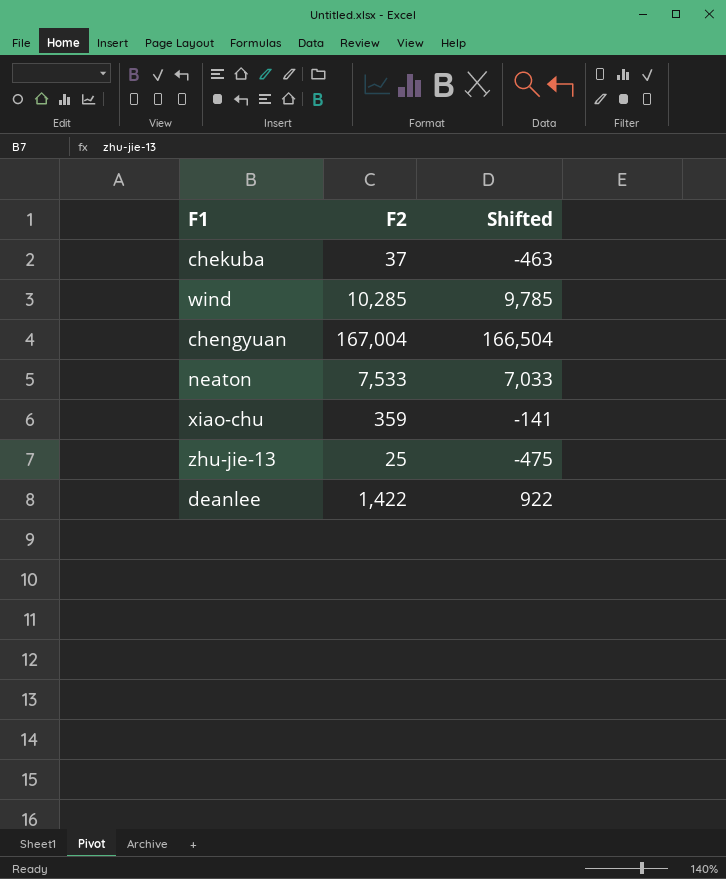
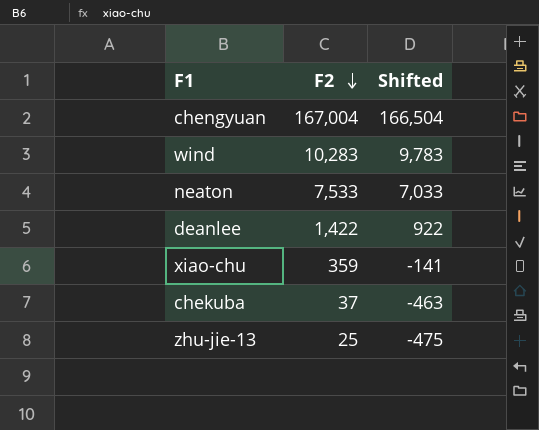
row order: none -> F2 descending
wind | F2: 10,285 -> 10,283
wind | Shifted: 9,785 -> 9,783

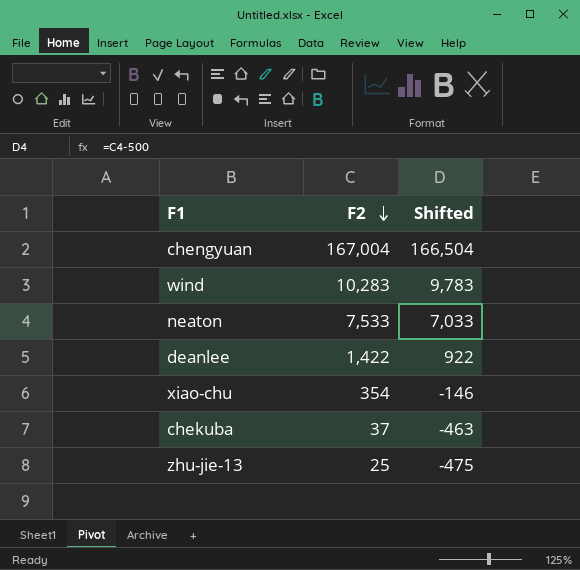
xiao-chu | F2: 359 -> 354
xiao-chu | Shifted: -141 -> -146

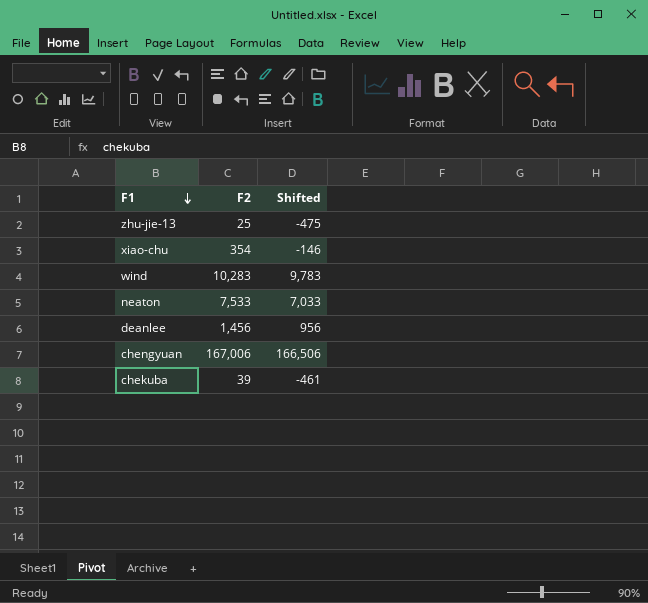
row order: F2 descending -> F1 descending
deanlee | F2: 1,422 -> 1,456
deanlee | Shifted: 922 -> 956
chengyuan | F2: 167,004 -> 167,006
chengyuan | Shifted: 166,504 -> 166,506
chekuba | F2: 37 -> 39
chekuba | Shifted: -463 -> -461

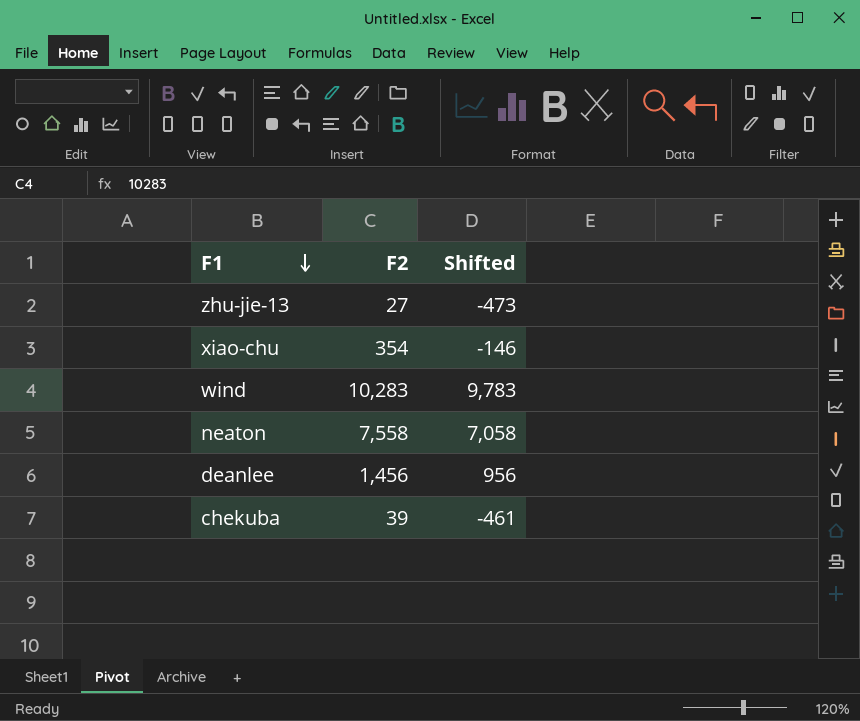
row chengyuan: 167,006 | 166,506 -> none
zhu-jie-13 | F2: 25 -> 27
zhu-jie-13 | Shifted: -475 -> -473
neaton | F2: 7,533 -> 7,558
neaton | Shifted: 7,033 -> 7,058

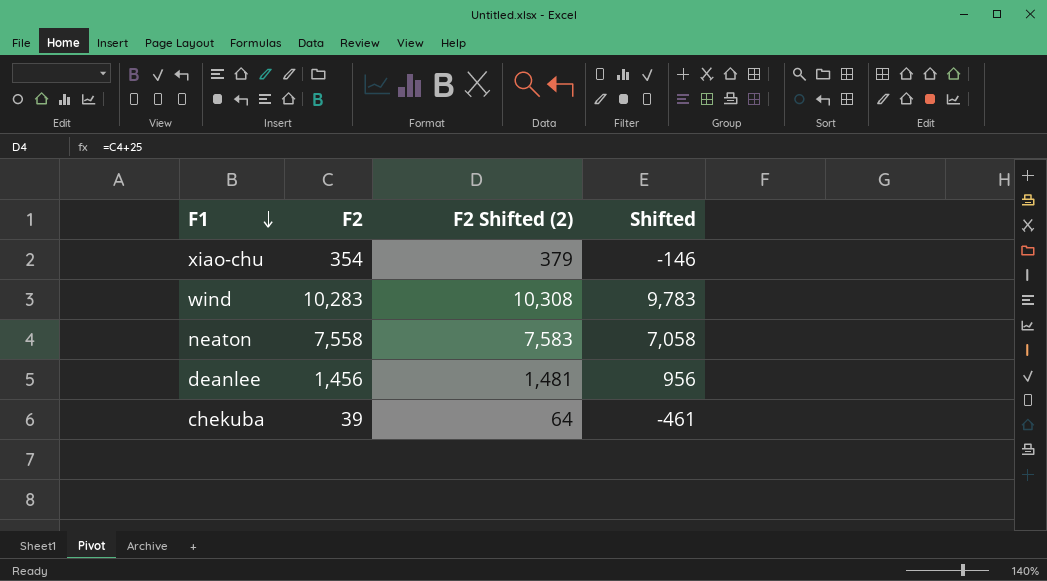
column F2 Shifted (2) | formula: none -> [F2] + 25
row zhu-jie-13: 27 | -473 -> none

